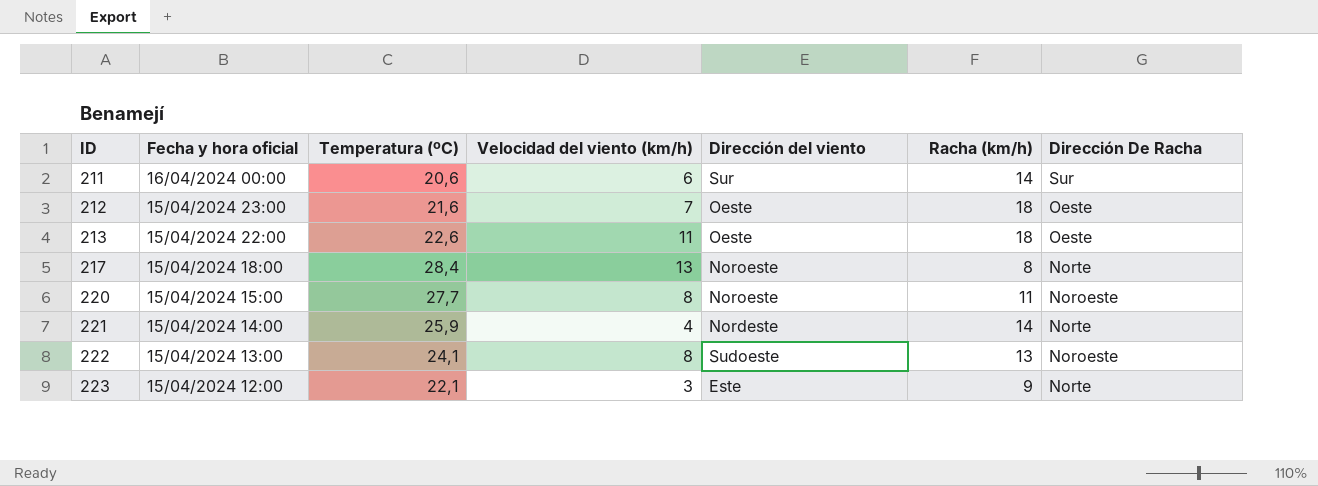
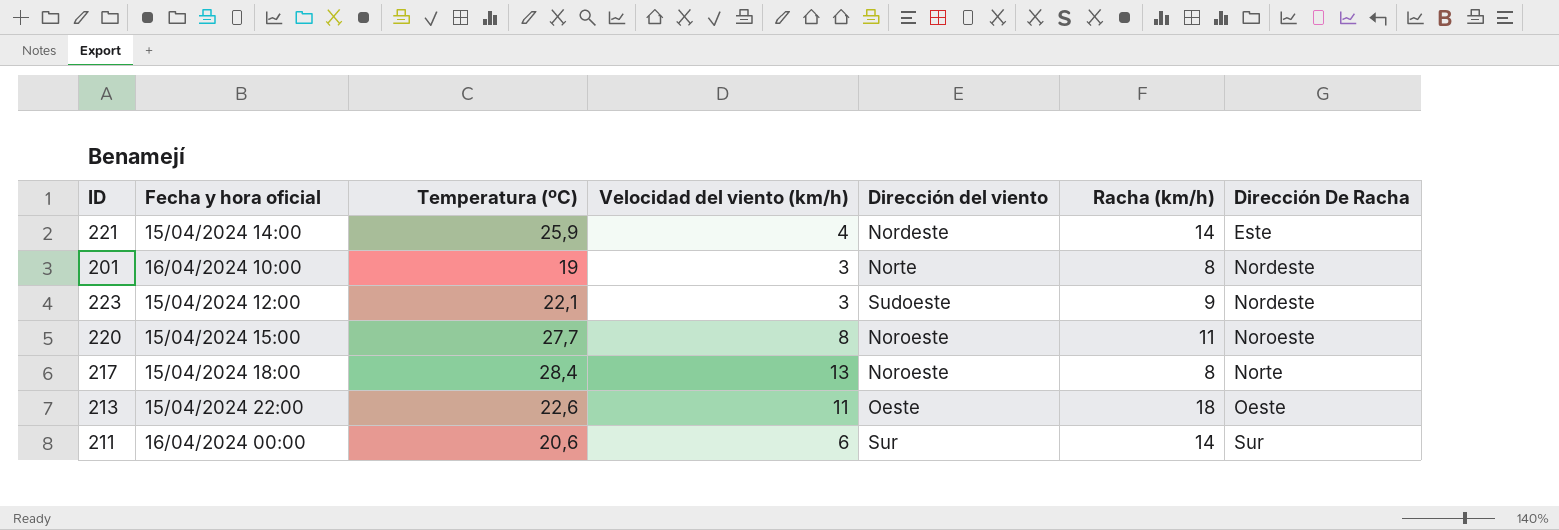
row order: ID ascending -> Dirección De Racha ascending
row 212: 15/04/2024 23:00 | 21,6 | 7 | Oeste | 18 | Oeste -> none
row 222: 15/04/2024 13:00 | 24,1 | 8 | Sudoeste | 13 | Noroeste -> none
221 | Dirección De Racha: Norte -> Este
row 201: none -> 16/04/2024 10:00 | 19 | 3 | Norte | 8 | Nordeste
223 | Dirección del viento: Este -> Sudoeste
223 | Dirección De Racha: Norte -> Nordeste

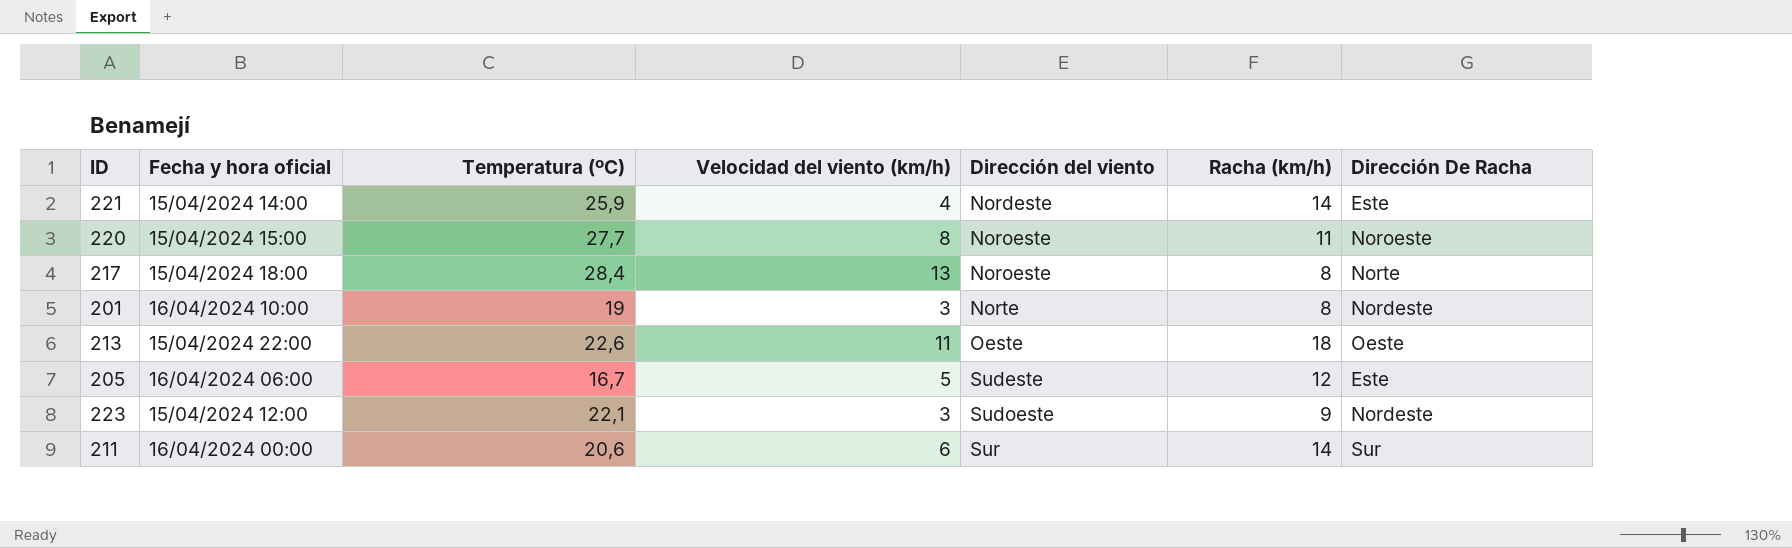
row order: Dirección De Racha ascending -> Dirección del viento ascending
row 205: none -> 16/04/2024 06:00 | 16,7 | 5 | Sudeste | 12 | Este

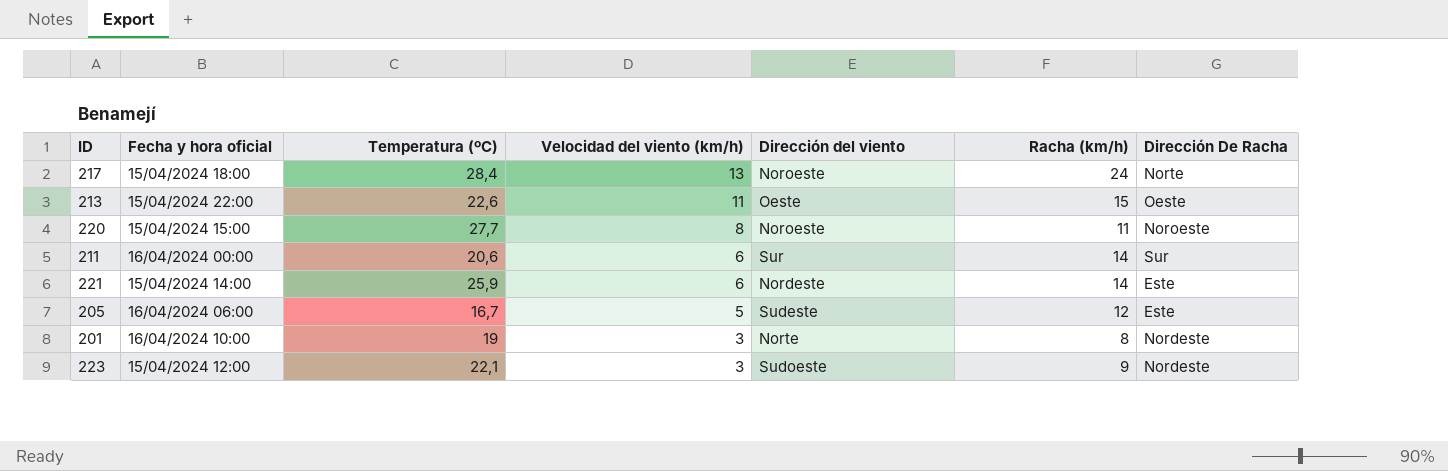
row order: Dirección del viento ascending -> Velocidad del viento (km/h) descending
217 | Racha (km/h): 8 -> 24
213 | Racha (km/h): 18 -> 15
221 | Velocidad del viento (km/h): 4 -> 6

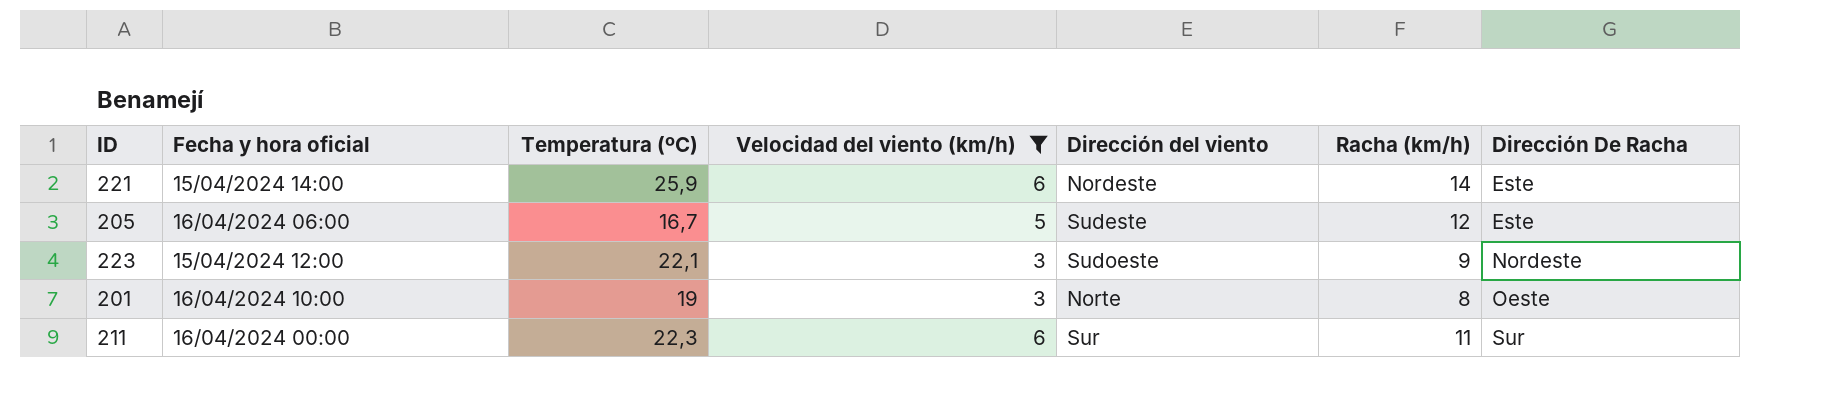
filter: none -> Velocidad del viento (km/h) <= 6
row order: Velocidad del viento (km/h) descending -> Dirección De Racha ascending
201 | Dirección De Racha: Nordeste -> Oeste
211 | Temperatura (ºC): 20,6 -> 22,3
211 | Racha (km/h): 14 -> 11

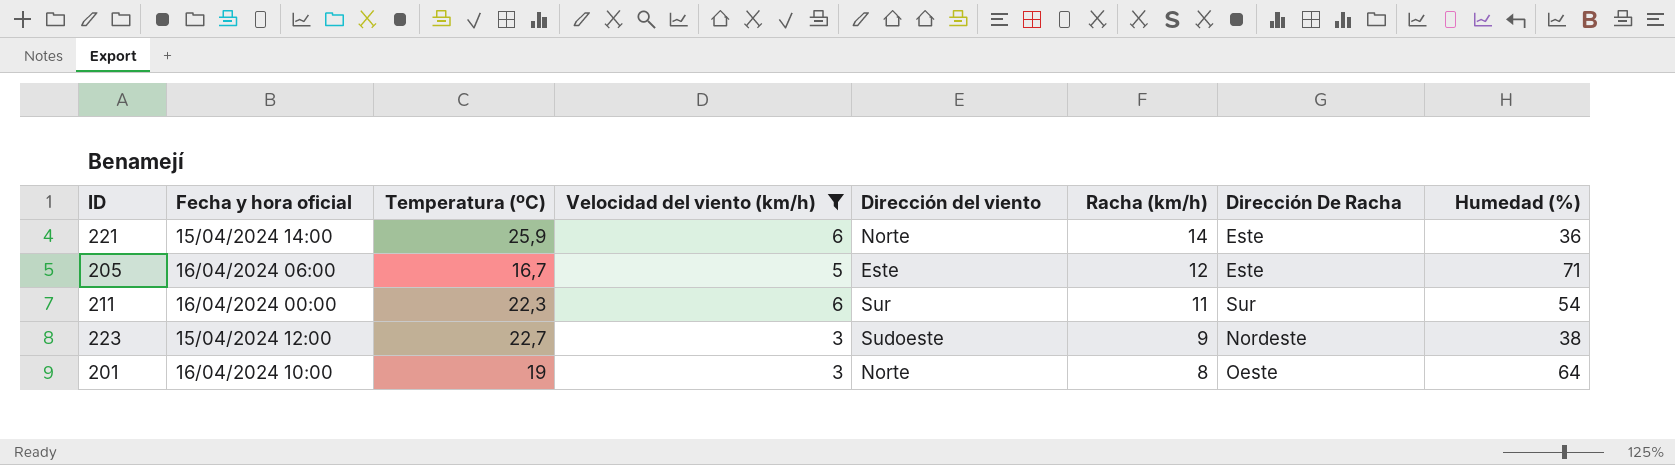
row order: Dirección De Racha ascending -> Racha (km/h) descending
column Humedad (%) | position: none -> 8
221 | Dirección del viento: Nordeste -> Norte
205 | Dirección del viento: Sudeste -> Este
223 | Temperatura (ºC): 22,1 -> 22,7

